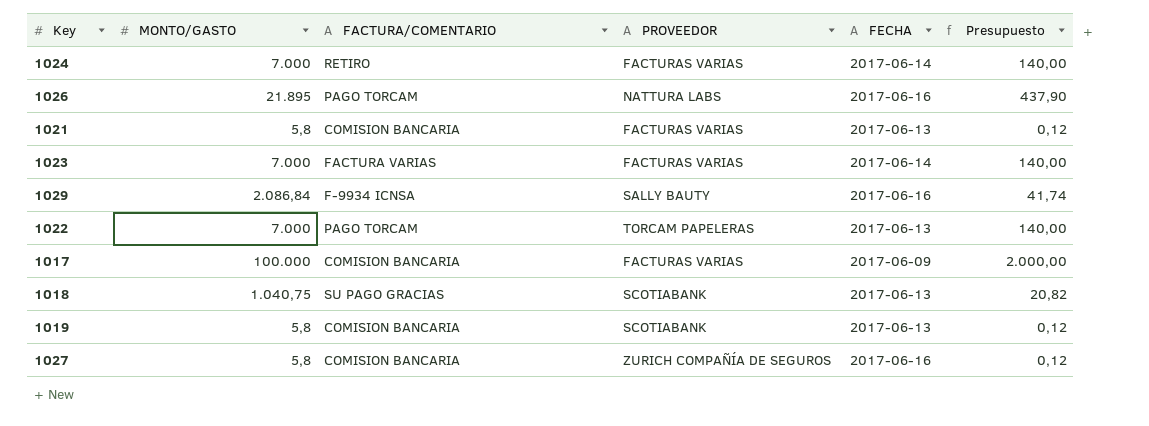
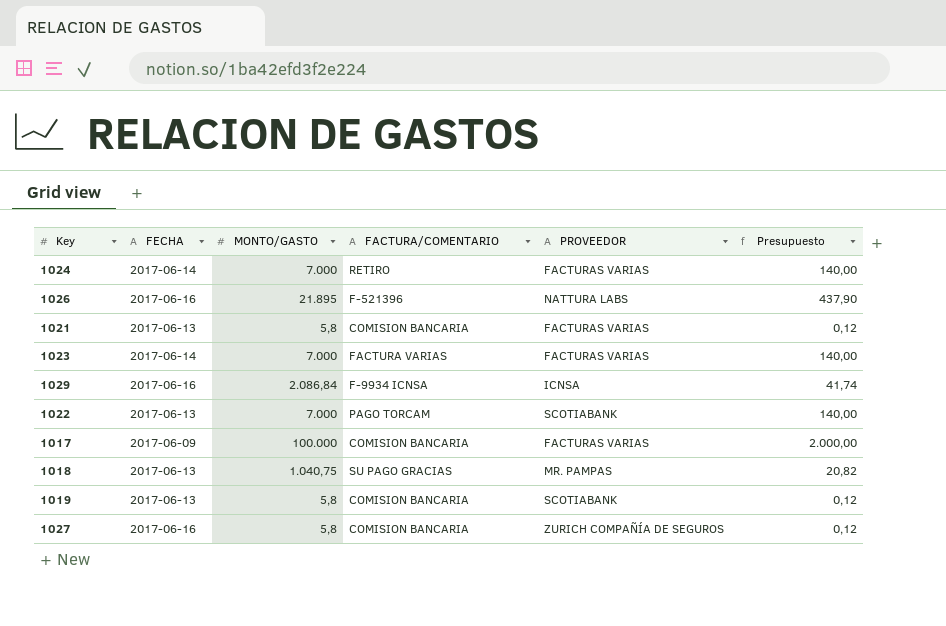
column FECHA | position: 5 -> 2
1026 | FACTURA/COMENTARIO: PAGO TORCAM -> F-521396
1029 | PROVEEDOR: SALLY BAUTY -> ICNSA
1022 | PROVEEDOR: TORCAM PAPELERAS -> SCOTIABANK
1018 | PROVEEDOR: SCOTIABANK -> MR. PAMPAS

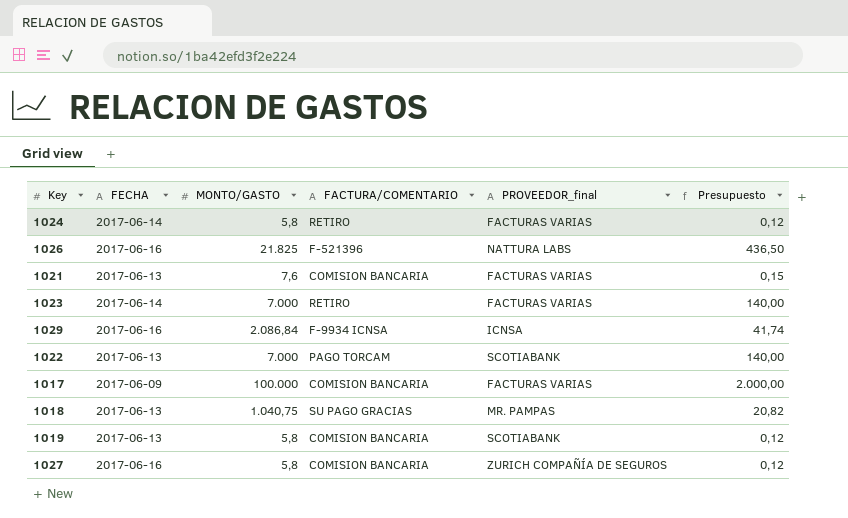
column name: PROVEEDOR -> PROVEEDOR_final
1024 | MONTO/GASTO: 7.000 -> 5,8
1024 | Presupuesto: 140,00 -> 0,12
1026 | MONTO/GASTO: 21.895 -> 21.825
1026 | Presupuesto: 437,90 -> 436,50
1021 | MONTO/GASTO: 5,8 -> 7,6
1021 | Presupuesto: 0,12 -> 0,15
1023 | FACTURA/COMENTARIO: FACTURA VARIAS -> RETIRO

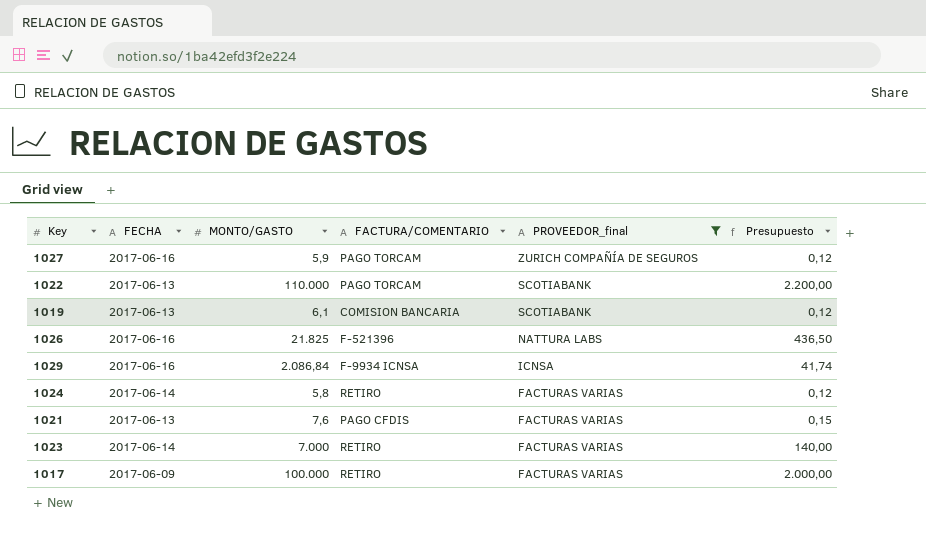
filter: none -> PROVEEDOR_final != MR. PAMPAS
row order: none -> PROVEEDOR_final descending
1027 | MONTO/GASTO: 5,8 -> 5,9
1027 | FACTURA/COMENTARIO: COMISION BANCARIA -> PAGO TORCAM
1022 | MONTO/GASTO: 7.000 -> 110.000
1022 | Presupuesto: 140,00 -> 2.200,00
1019 | MONTO/GASTO: 5,8 -> 6,1
1021 | FACTURA/COMENTARIO: COMISION BANCARIA -> PAGO CFDIS
1017 | FACTURA/COMENTARIO: COMISION BANCARIA -> RETIRO

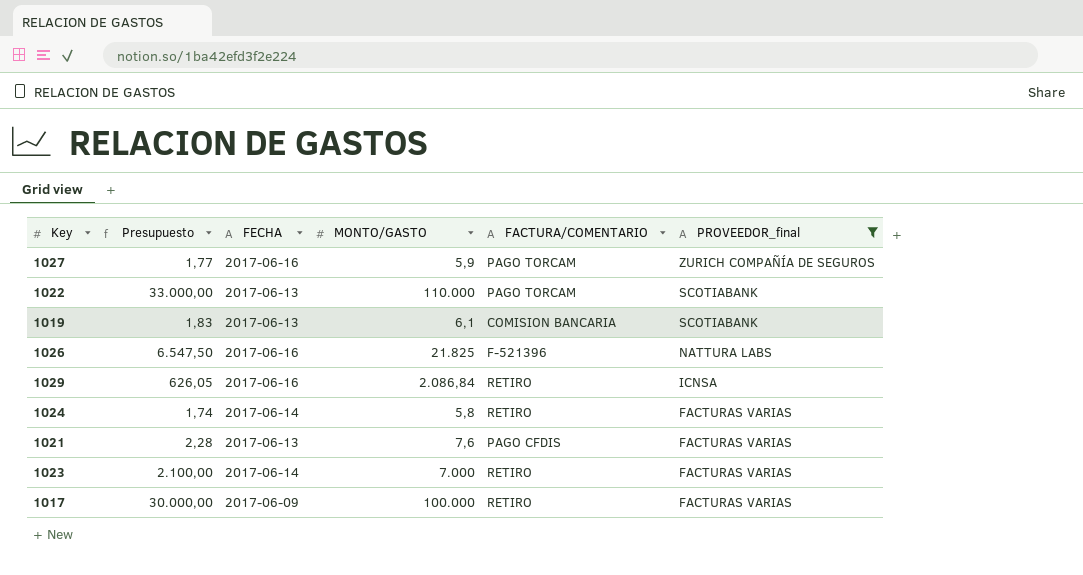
column Presupuesto | formula: [MONTO/GASTO] * 0,02 -> [MONTO/GASTO] * 0,3
column Presupuesto | position: 6 -> 2
1029 | FACTURA/COMENTARIO: F-9934 ICNSA -> RETIRO

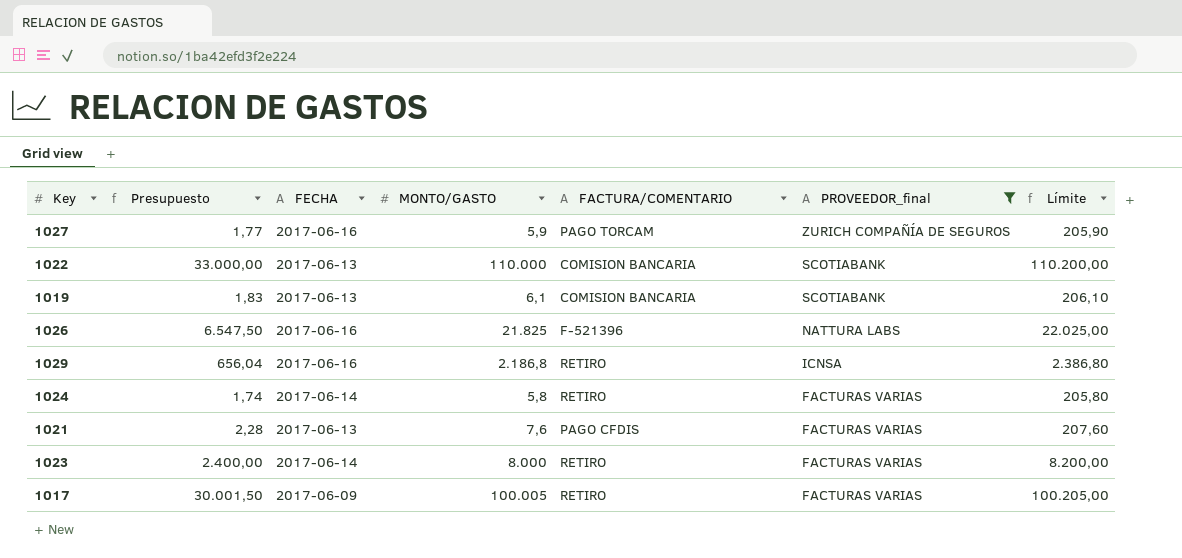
column Límite | formula: none -> [MONTO/GASTO] + 200
1022 | FACTURA/COMENTARIO: PAGO TORCAM -> COMISION BANCARIA
1029 | Presupuesto: 626,05 -> 656,04
1029 | MONTO/GASTO: 2.086,84 -> 2.186,8
1023 | Presupuesto: 2.100,00 -> 2.400,00
1023 | MONTO/GASTO: 7.000 -> 8.000
1017 | Presupuesto: 30.000,00 -> 30.001,50
1017 | MONTO/GASTO: 100.000 -> 100.005

